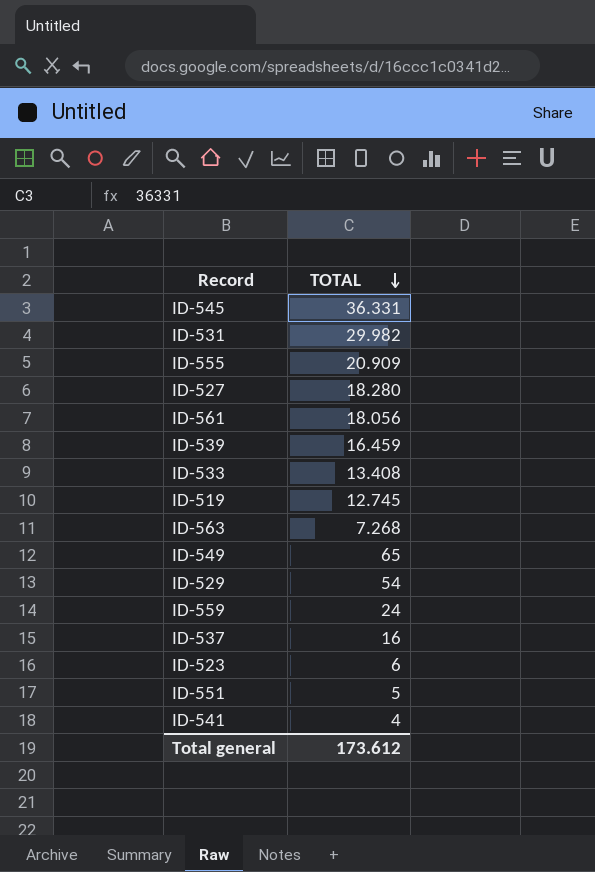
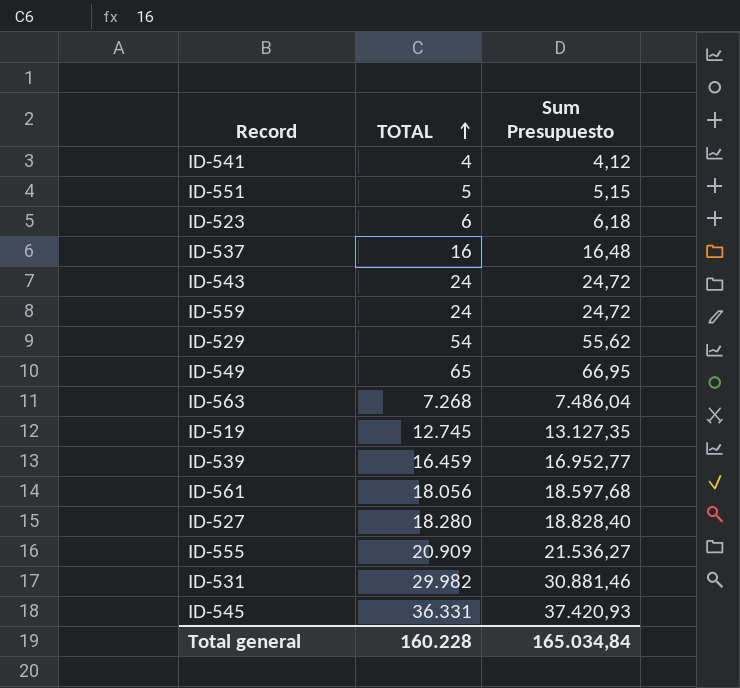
row order: TOTAL descending -> TOTAL ascending
column Sum Presupuesto | formula: none -> [TOTAL] * 1,03
row ID-533: 13.408 -> none
row ID-543: none -> 24 | 24,72
Total general | TOTAL: 173.612 -> 160.228

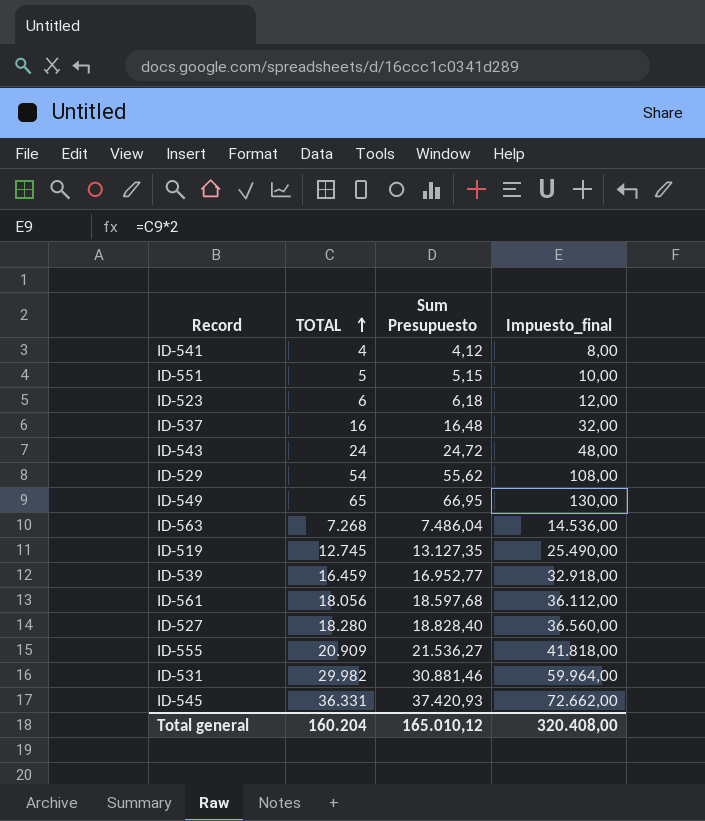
column Impuesto_final | formula: none -> [TOTAL] * 2
row ID-559: 24 | 24,72 -> none
Total general | TOTAL: 160.228 -> 160.204
Total general | Sum Presupuesto: 165.034,84 -> 165.010,12

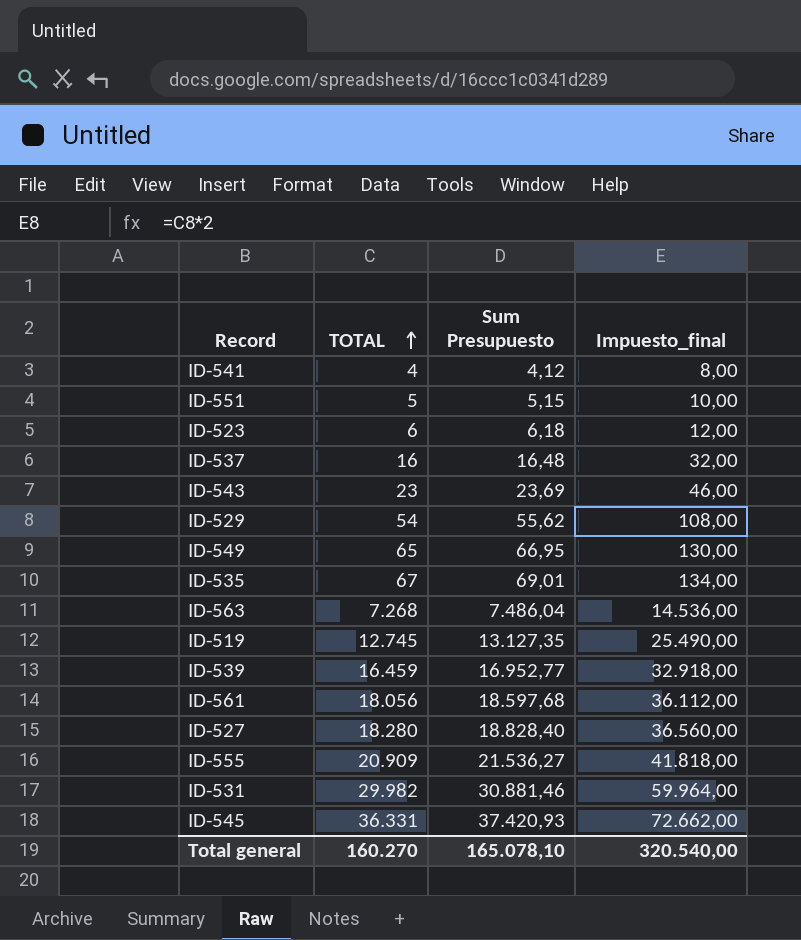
ID-543 | TOTAL: 24 -> 23
ID-543 | Sum Presupuesto: 24,72 -> 23,69
ID-543 | Impuesto_final: 48,00 -> 46,00
row ID-535: none -> 67 | 69,01 | 134,00
Total general | TOTAL: 160.204 -> 160.270
Total general | Sum Presupuesto: 165.010,12 -> 165.078,10
Total general | Impuesto_final: 320.408,00 -> 320.540,00

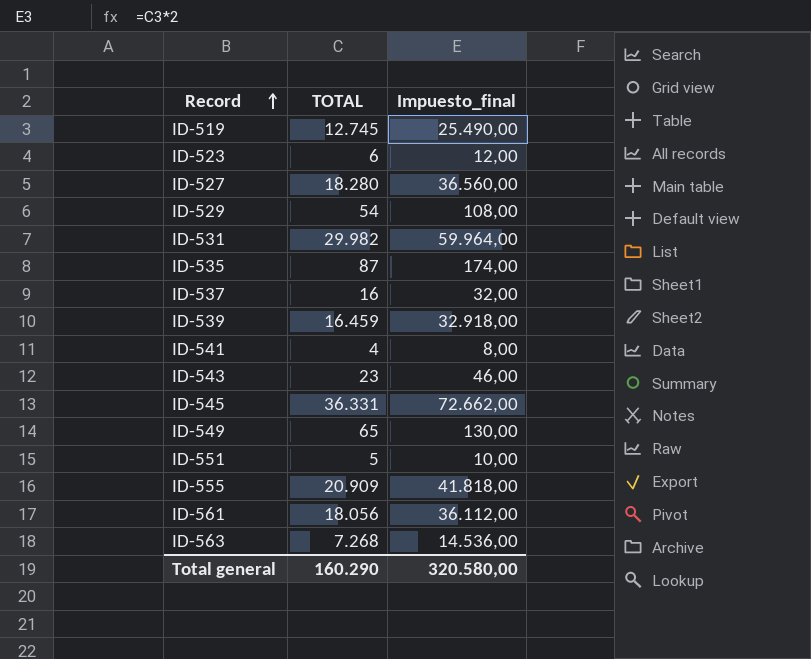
row order: TOTAL ascending -> Record ascending
column Sum Presupuesto | formula: [TOTAL] * 1,03 -> none
ID-535 | TOTAL: 67 -> 87
ID-535 | Impuesto_final: 134,00 -> 174,00
Total general | TOTAL: 160.270 -> 160.290
Total general | Impuesto_final: 320.540,00 -> 320.580,00

